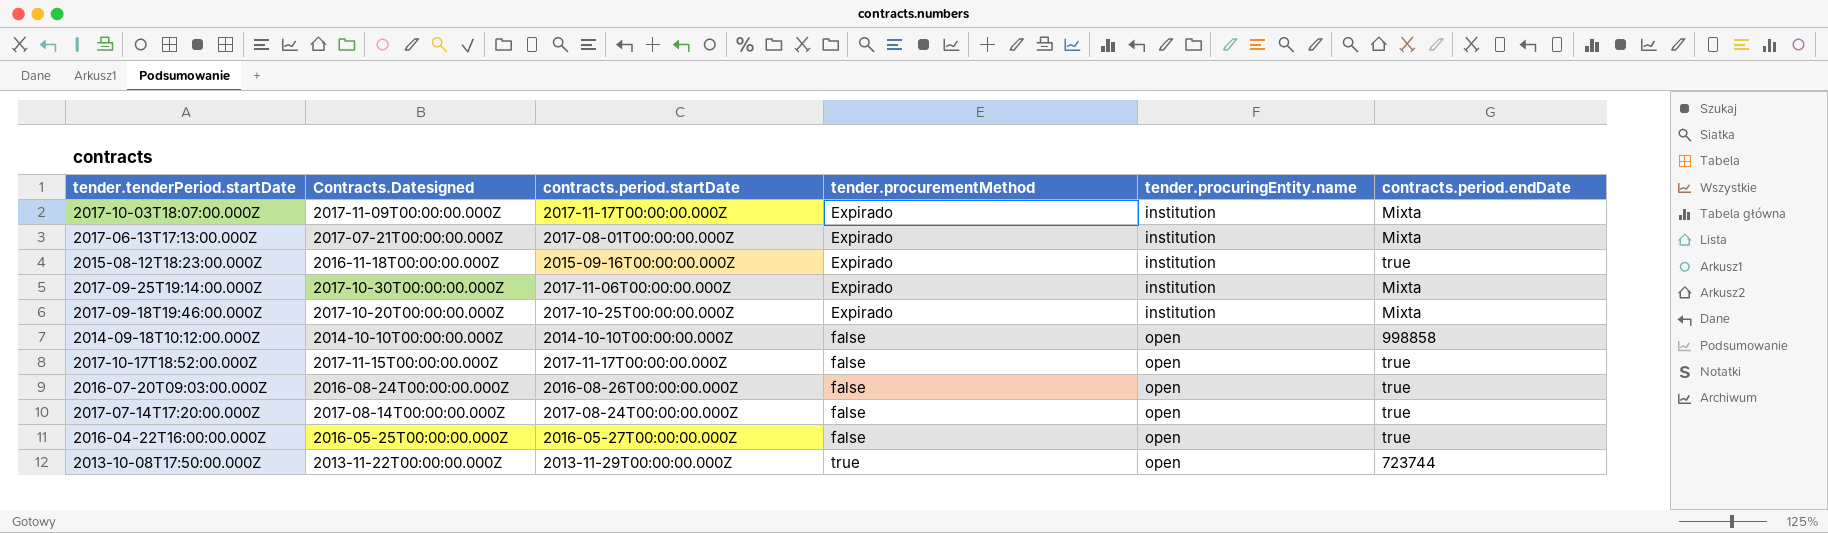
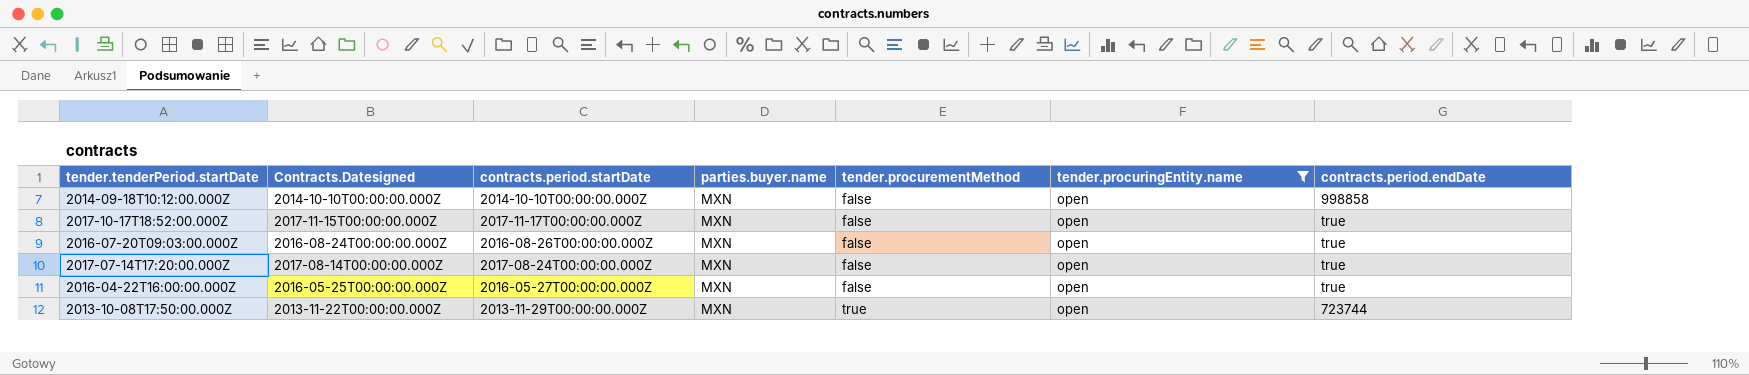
filter: none -> tender.procuringEntity.name = open
column parties.buyer.name | position: none -> 4

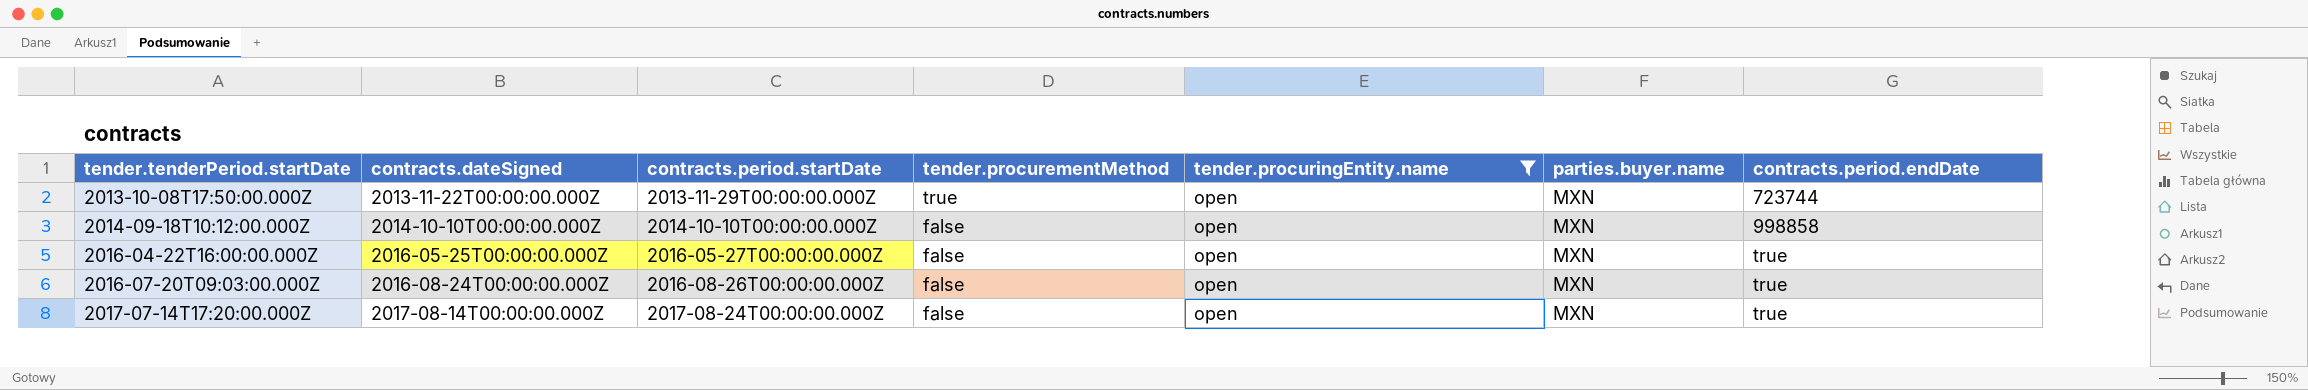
row order: tender.procurementMethod ascending -> tender.tenderPeriod.startDate ascending
column name: Contracts.Datesigned -> contracts.dateSigned
column parties.buyer.name | position: 4 -> 6
row 2017-10-17T18:52:00.000Z: 2017-11-15T00:00:00.000Z | 2017-11-17T00:00:00.000Z | MXN | false | open | true -> none

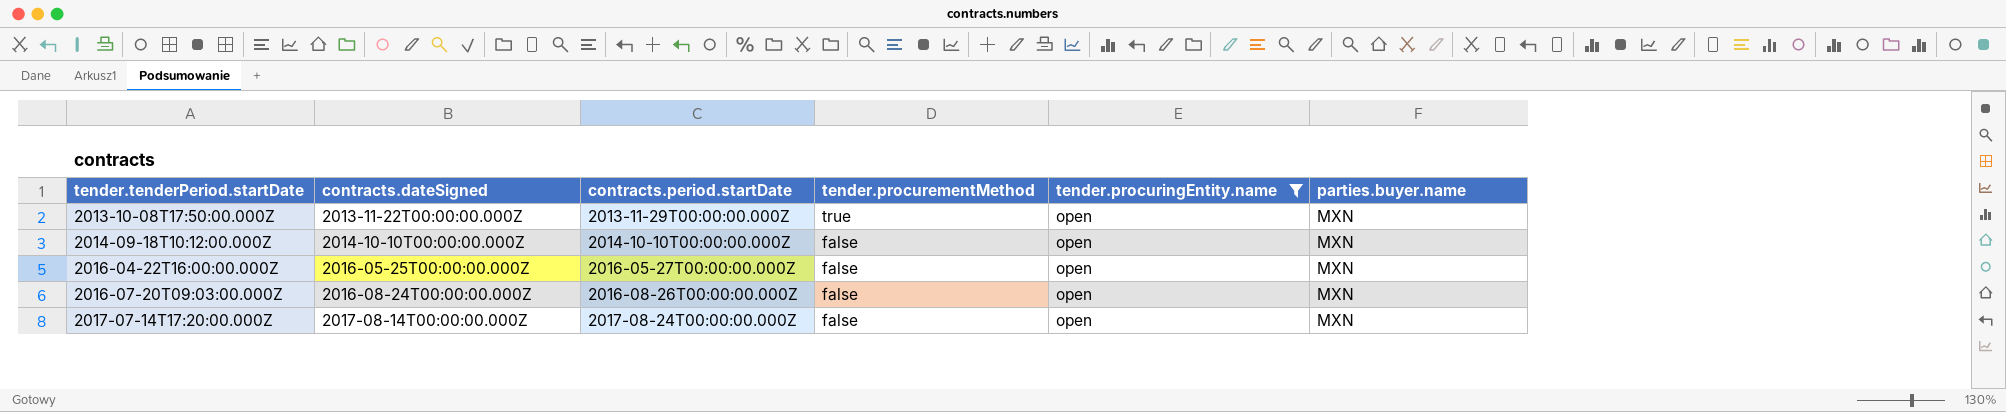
column contracts.period.endDate | position: 7 -> none

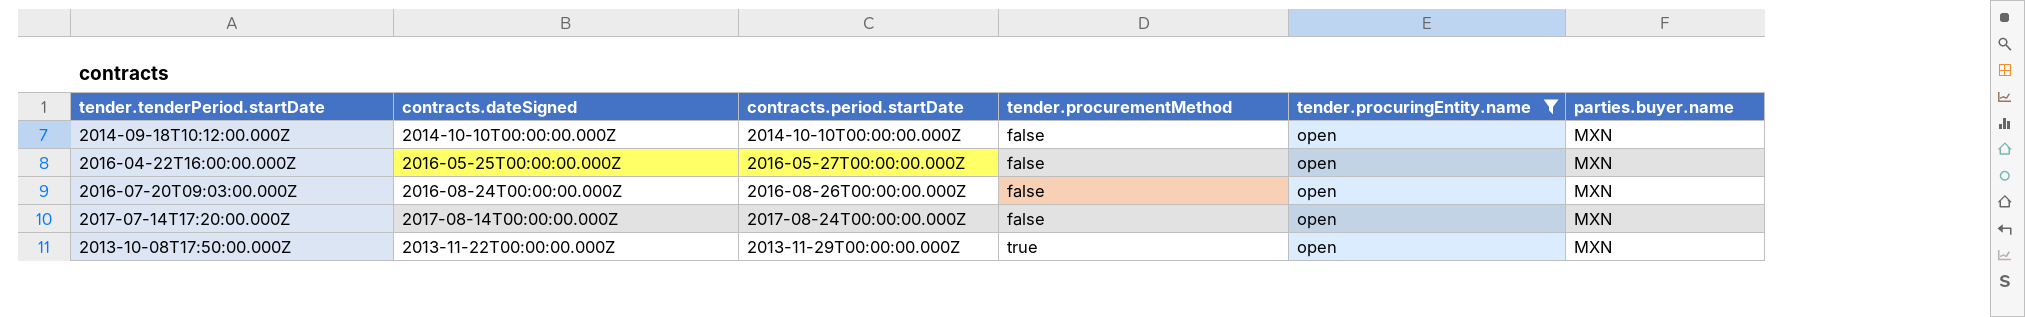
row order: tender.tenderPeriod.startDate ascending -> tender.procurementMethod ascending

